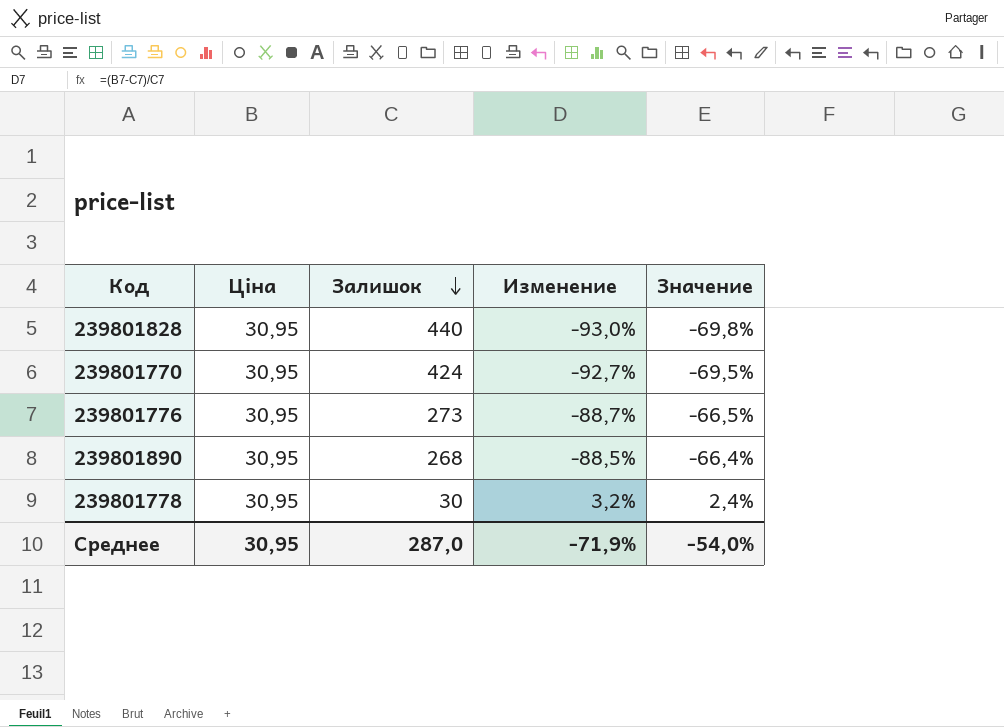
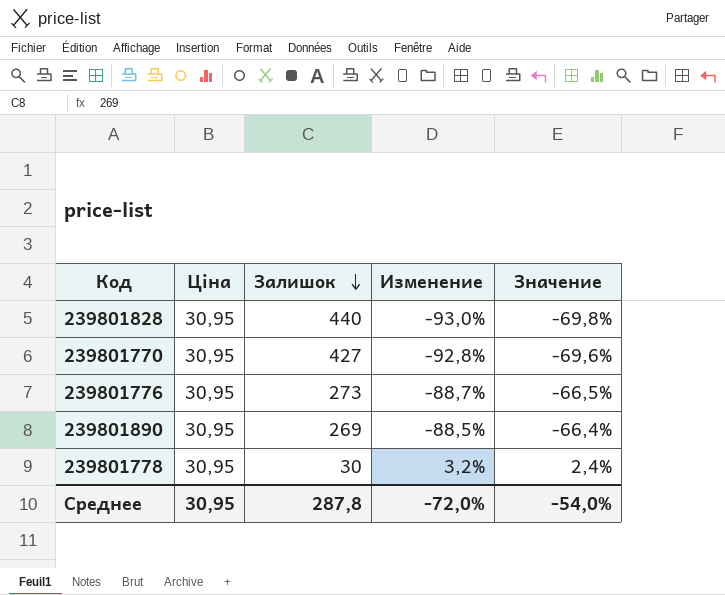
239801770 | Залишок: 424 -> 427
239801770 | Изменение: -92,7% -> -92,8%
239801770 | Значение: -69,5% -> -69,6%
239801890 | Залишок: 268 -> 269
Среднее | Залишок: 287,0 -> 287,8
Среднее | Изменение: -71,9% -> -72,0%

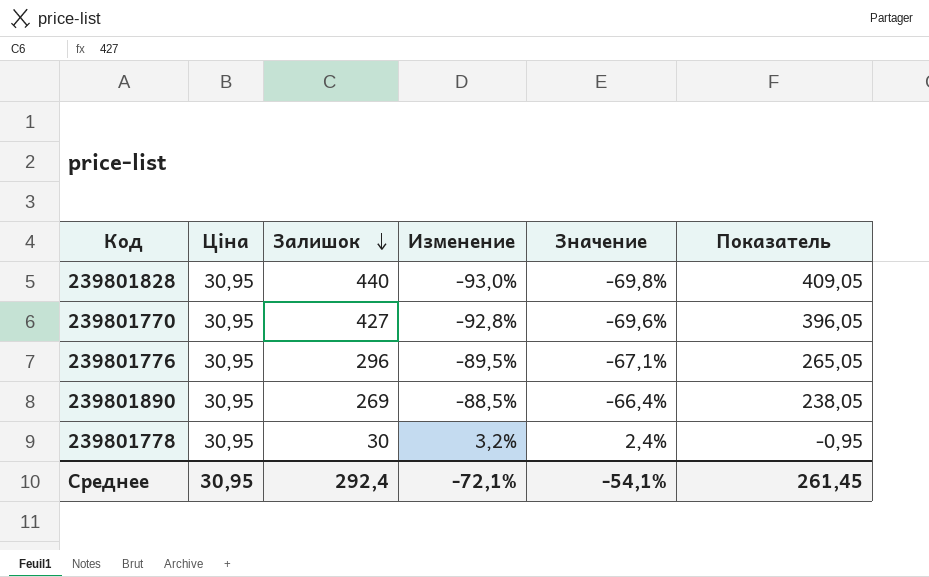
column Показатель | formula: none -> [Залишок] - [Ціна]
239801776 | Залишок: 273 -> 296
239801776 | Изменение: -88,7% -> -89,5%
239801776 | Значение: -66,5% -> -67,1%
Среднее | Залишок: 287,8 -> 292,4
Среднее | Изменение: -72,0% -> -72,1%
Среднее | Значение: -54,0% -> -54,1%

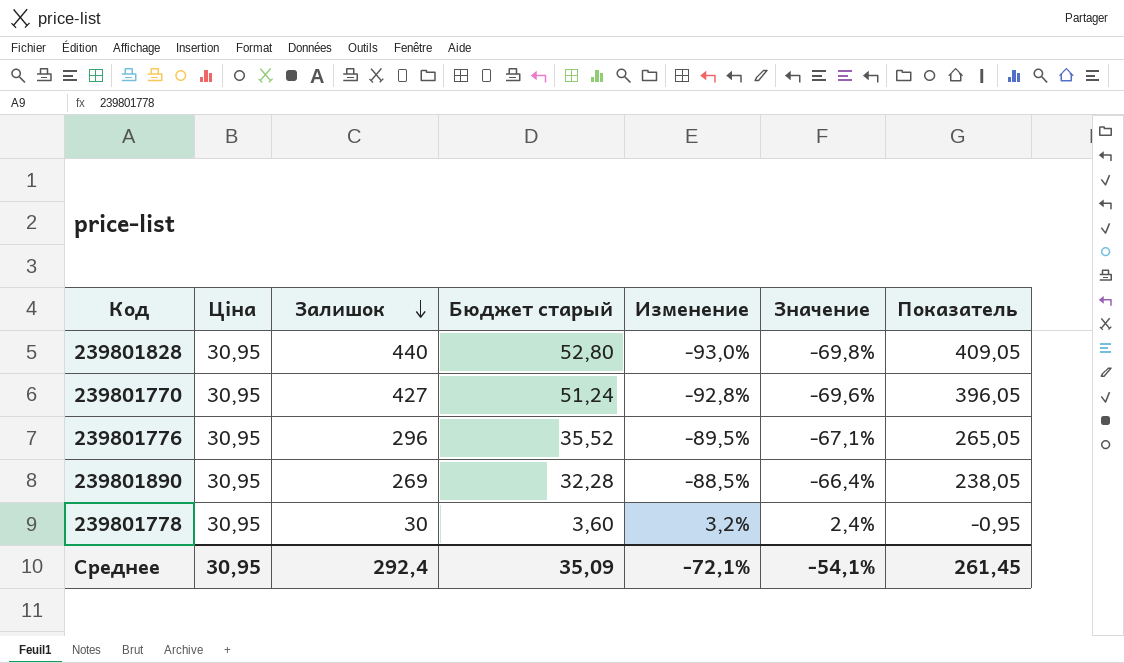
column Бюджет старый | formula: none -> [Залишок] * 0,12

